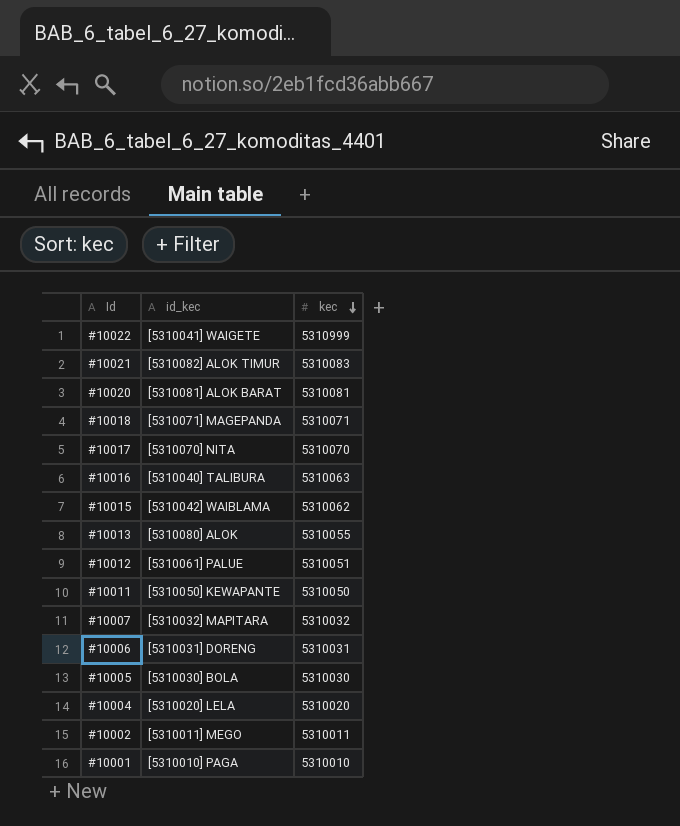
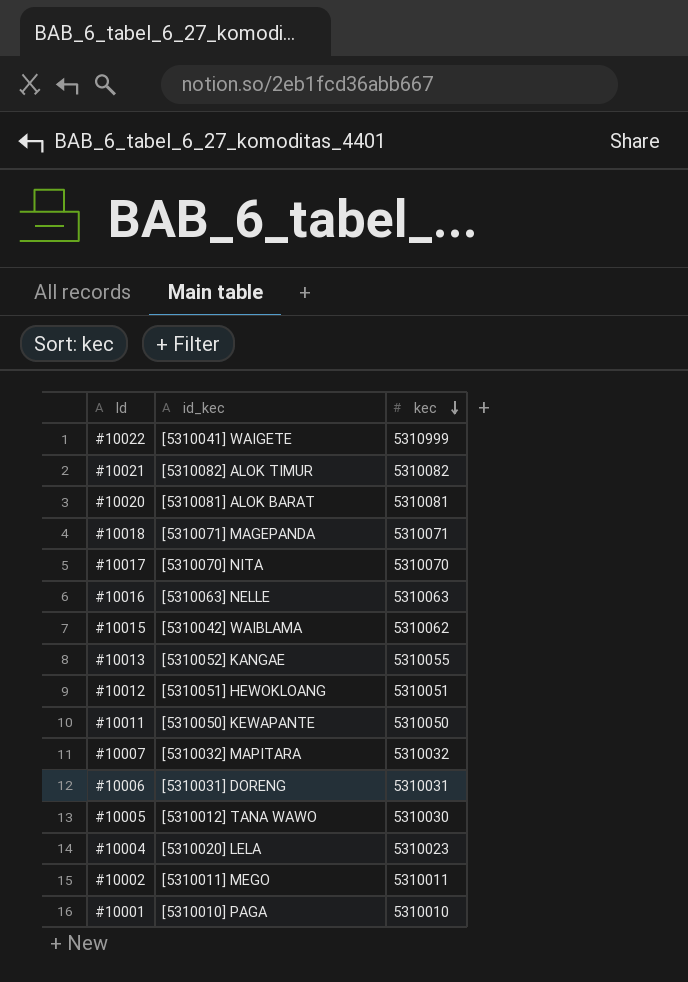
#10021 | kec: 5310083 -> 5310082
#10016 | id_kec: [5310040] TALIBURA -> [5310063] NELLE
#10013 | id_kec: [5310080] ALOK -> [5310052] KANGAE
#10012 | id_kec: [5310061] PALUE -> [5310051] HEWOKLOANG
#10005 | id_kec: [5310030] BOLA -> [5310012] TANA WAWO
#10004 | kec: 5310020 -> 5310023

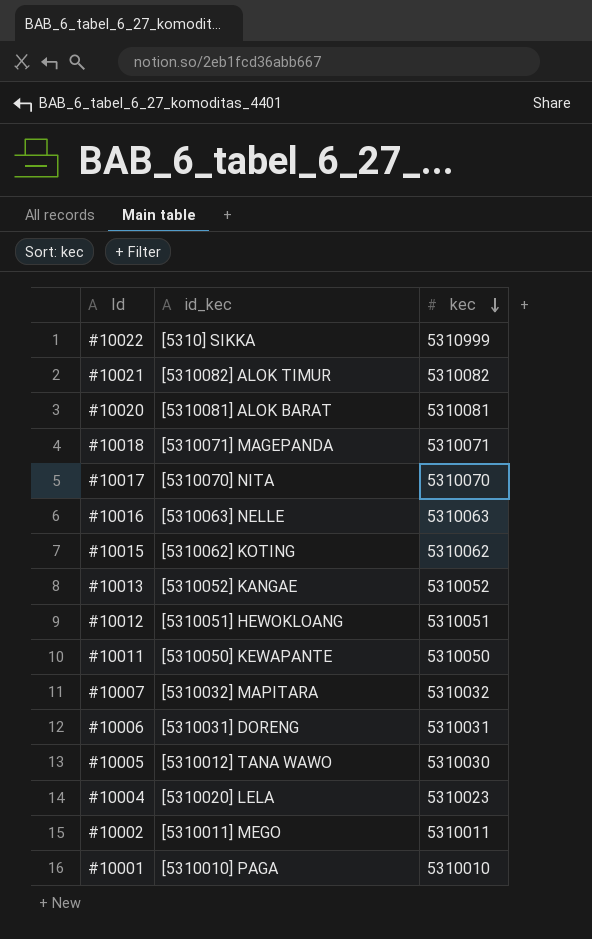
#10022 | id_kec: [5310041] WAIGETE -> [5310] SIKKA
#10015 | id_kec: [5310042] WAIBLAMA -> [5310062] KOTING
#10013 | kec: 5310055 -> 5310052

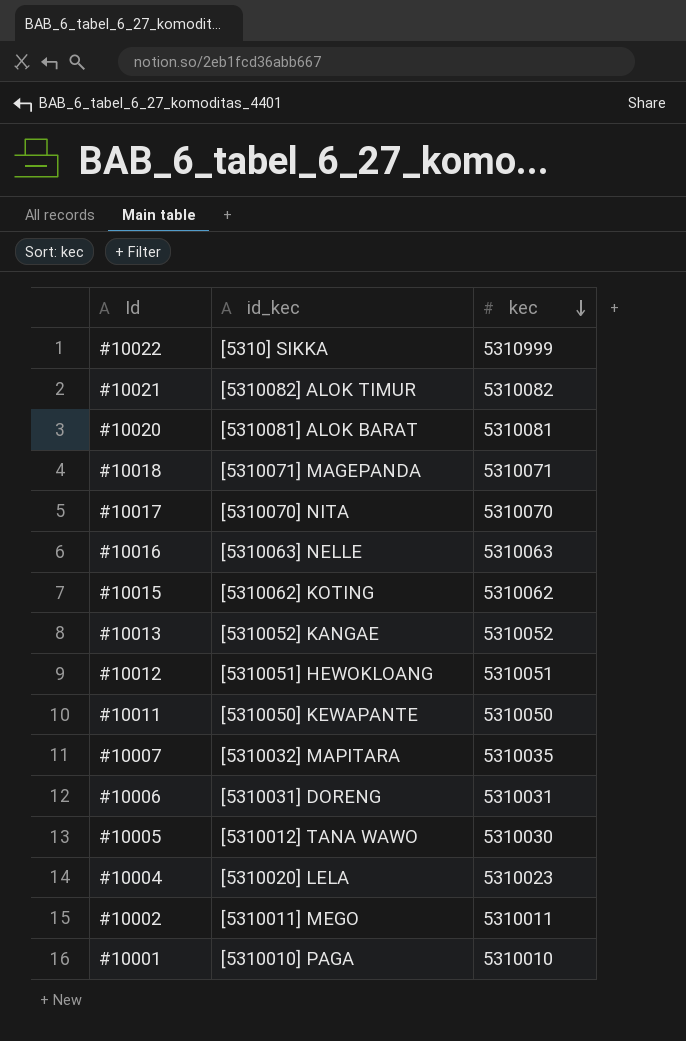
#10007 | kec: 5310032 -> 5310035

